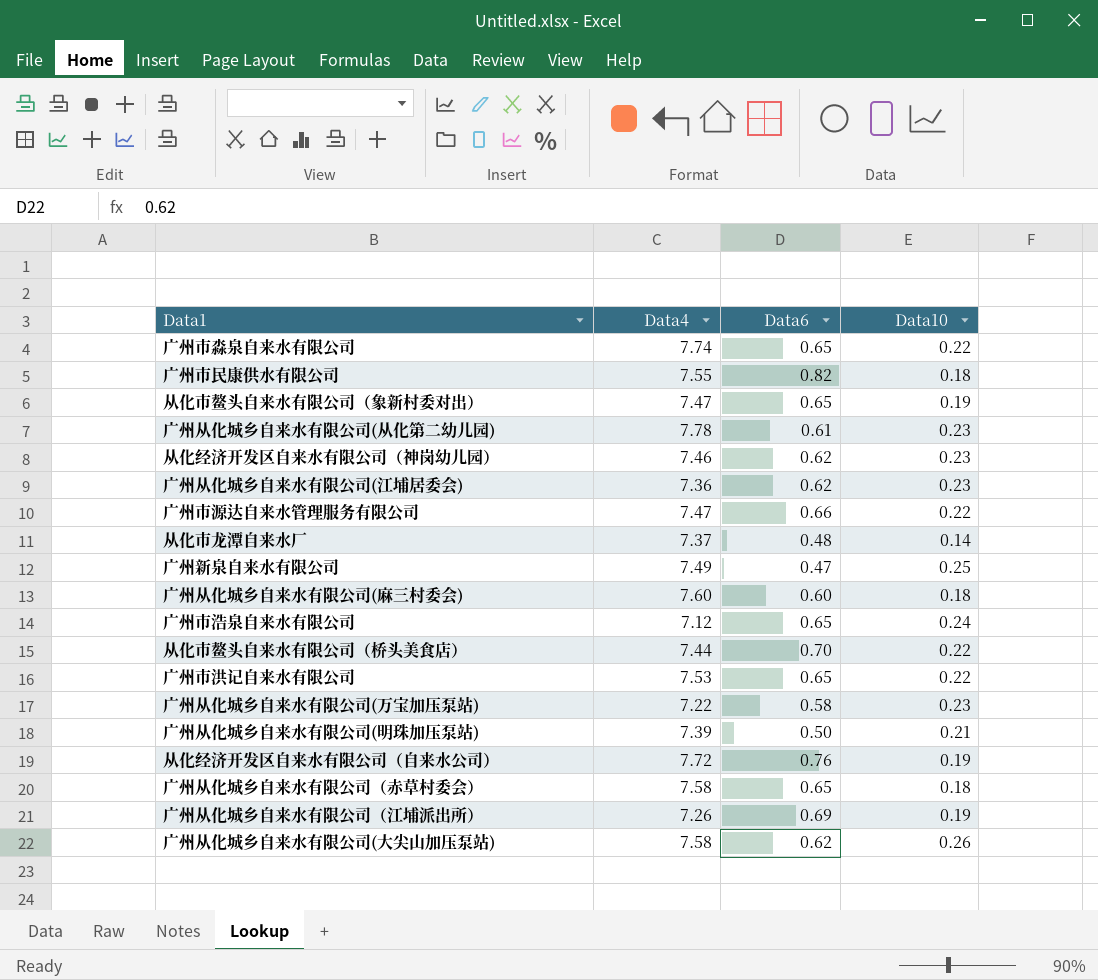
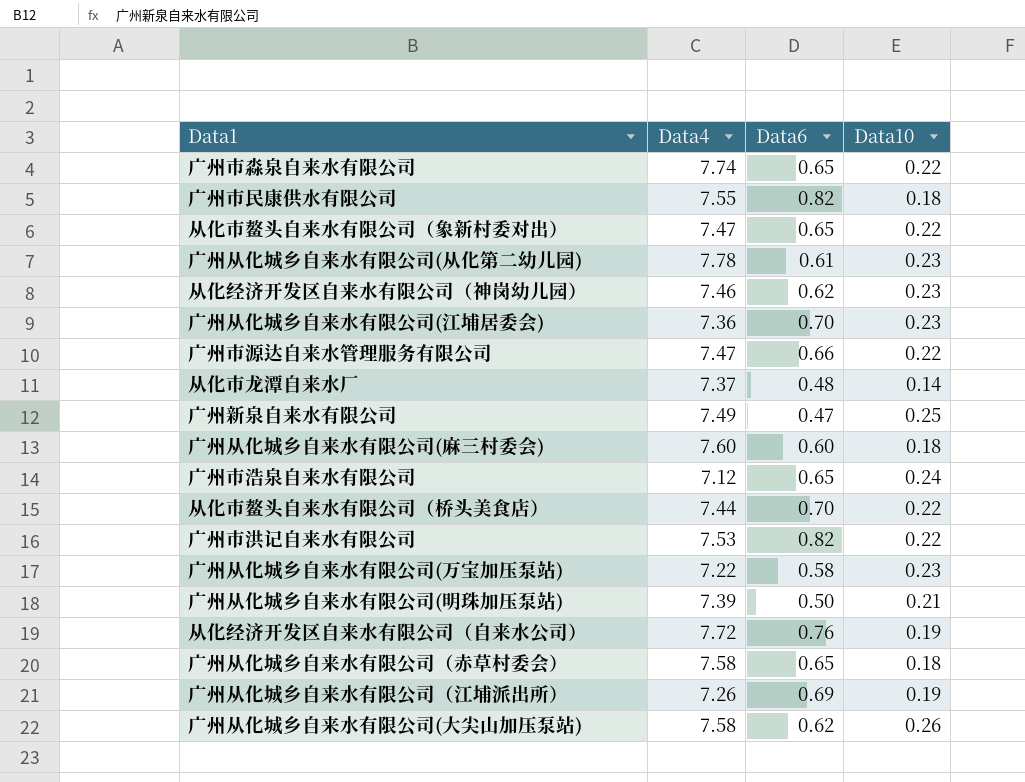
从化市鳌头自来水有限公司（象新村委对出） | Data10: 0.19 -> 0.22
广州从化城乡自来水有限公司(江埔居委会) | Data6: 0.62 -> 0.70
广州市洪记自来水有限公司 | Data6: 0.65 -> 0.82

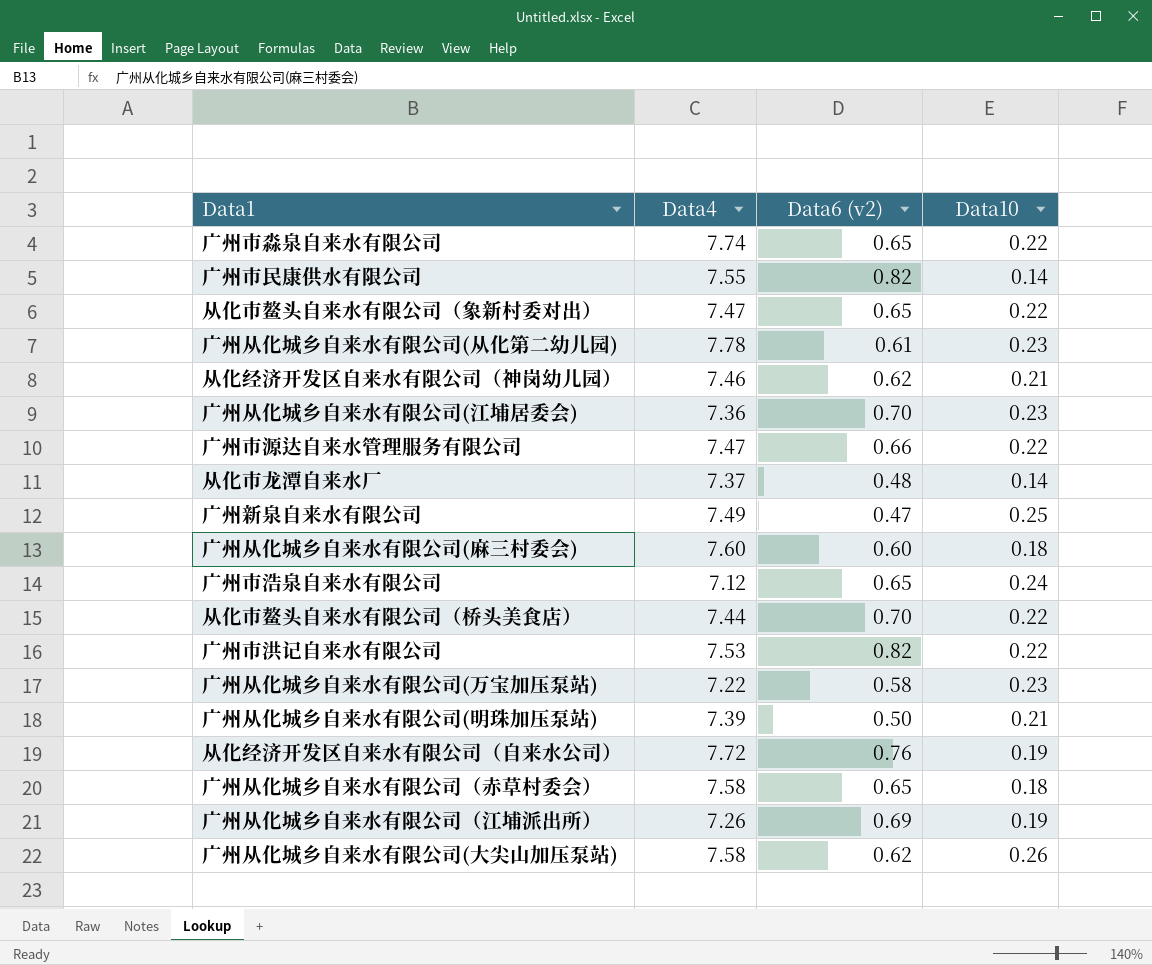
column name: Data6 -> Data6 (v2)
广州市民康供水有限公司 | Data10: 0.18 -> 0.14
从化经济开发区自来水有限公司（神岗幼儿园） | Data10: 0.23 -> 0.21

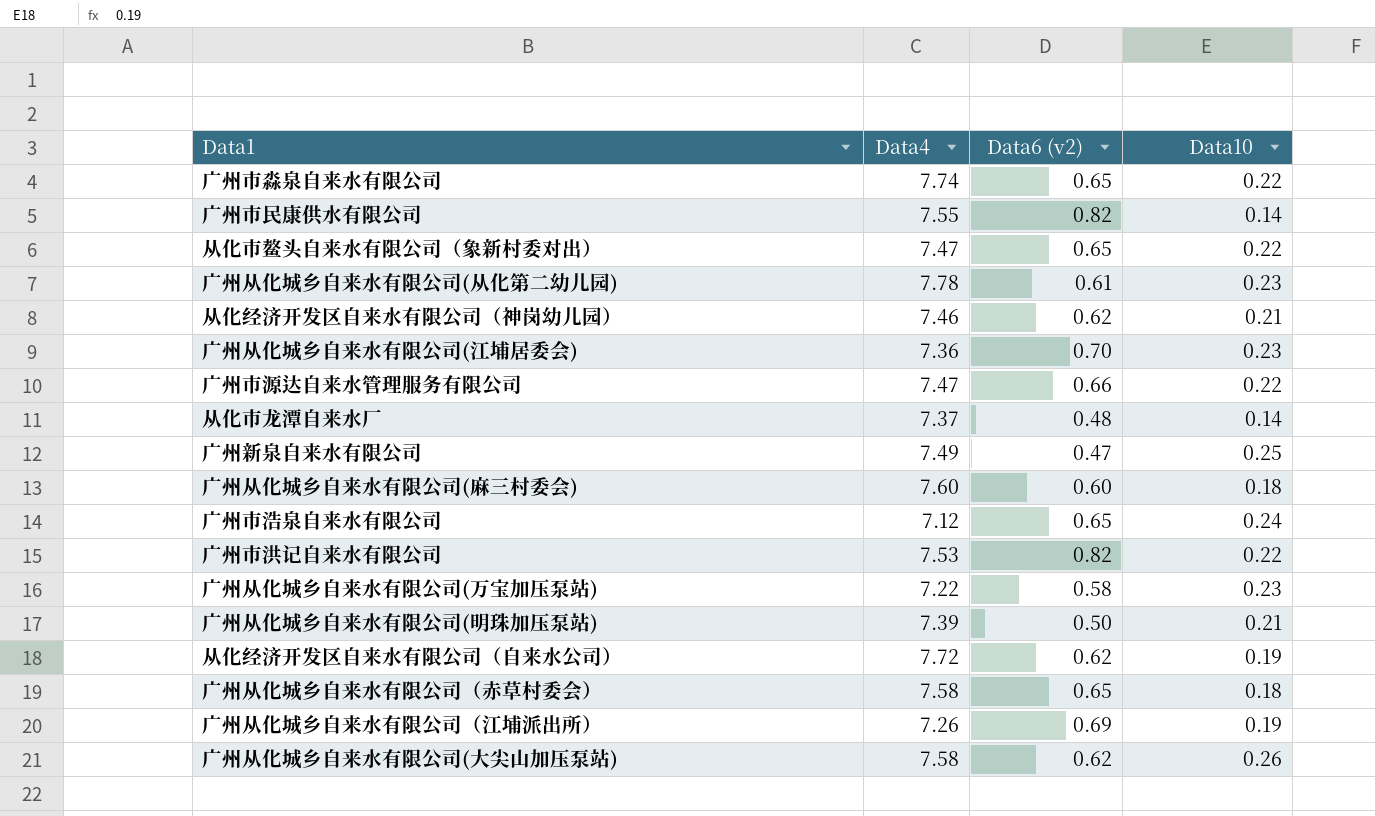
row 从化市鳌头自来水有限公司（桥头美食店）: 7.44 | 0.70 | 0.22 -> none
从化经济开发区自来水有限公司（自来水公司） | Data6 (v2): 0.76 -> 0.62

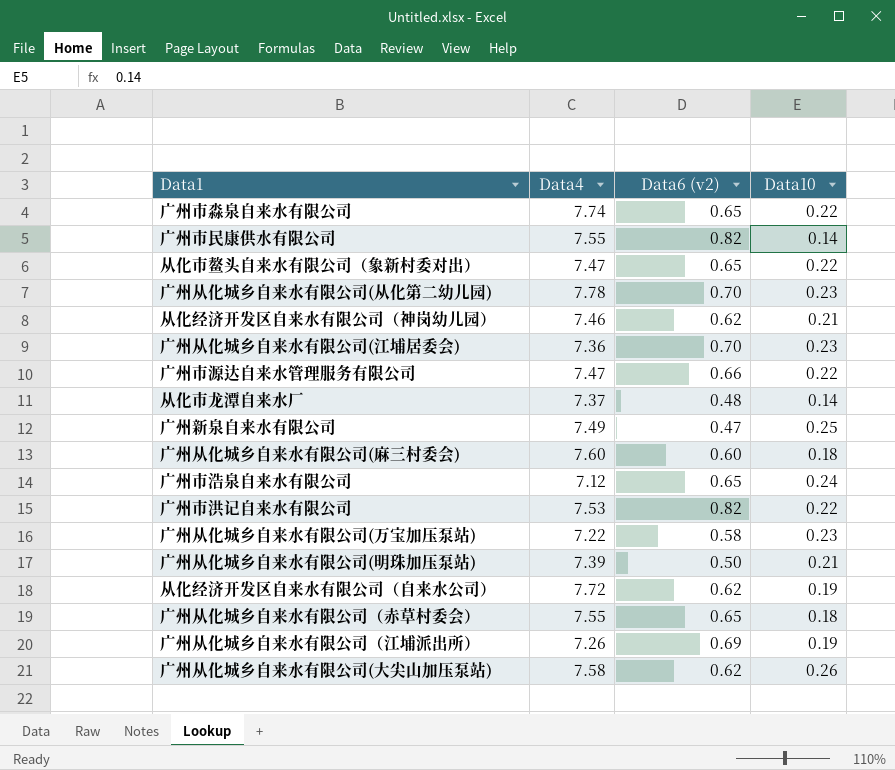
广州从化城乡自来水有限公司(从化第二幼儿园) | Data6 (v2): 0.61 -> 0.70
广州从化城乡自来水有限公司（赤草村委会） | Data4: 7.58 -> 7.55

